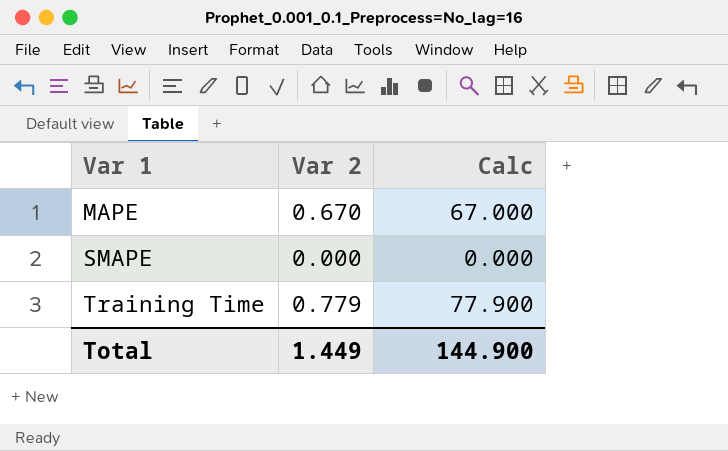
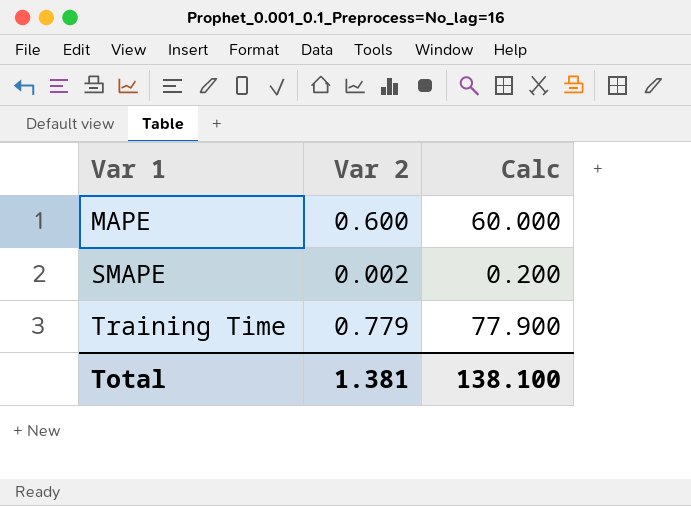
MAPE | Var 2: 0.670 -> 0.600
MAPE | Calc: 67.000 -> 60.000
SMAPE | Var 2: 0.000 -> 0.002
SMAPE | Calc: 0.000 -> 0.200
Total | Var 2: 1.449 -> 1.381
Total | Calc: 144.900 -> 138.100

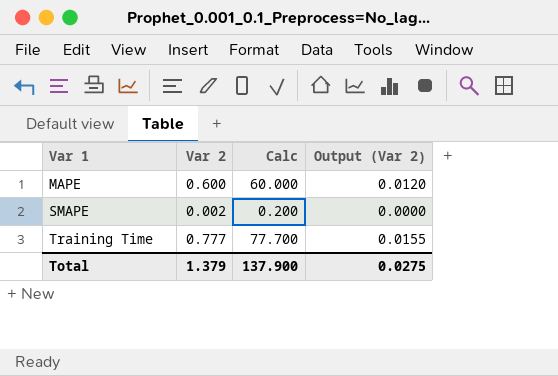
column Output (Var 2) | formula: none -> [Var 2] * 0.02
Training Time | Var 2: 0.779 -> 0.777
Training Time | Calc: 77.900 -> 77.700
Total | Var 2: 1.381 -> 1.379
Total | Calc: 138.100 -> 137.900

